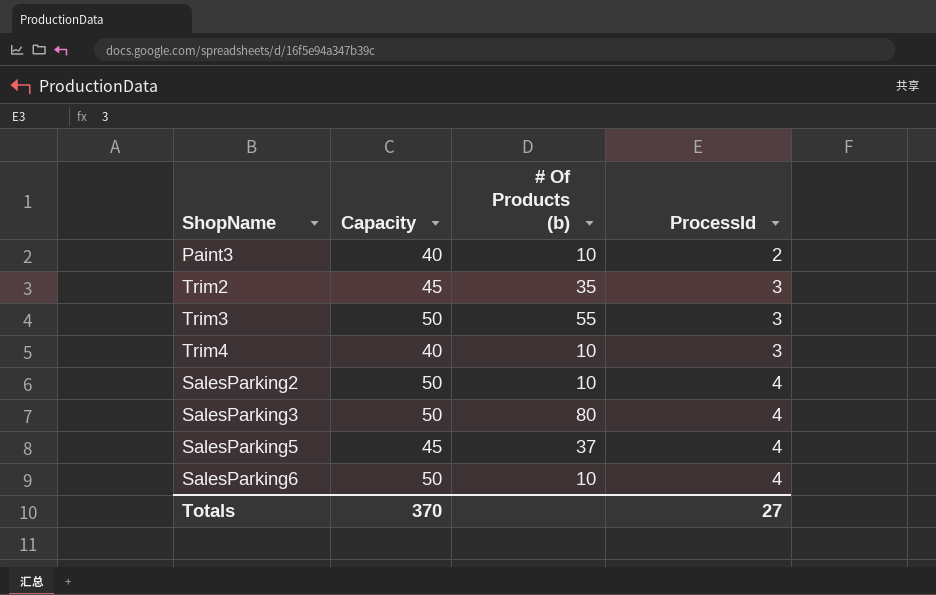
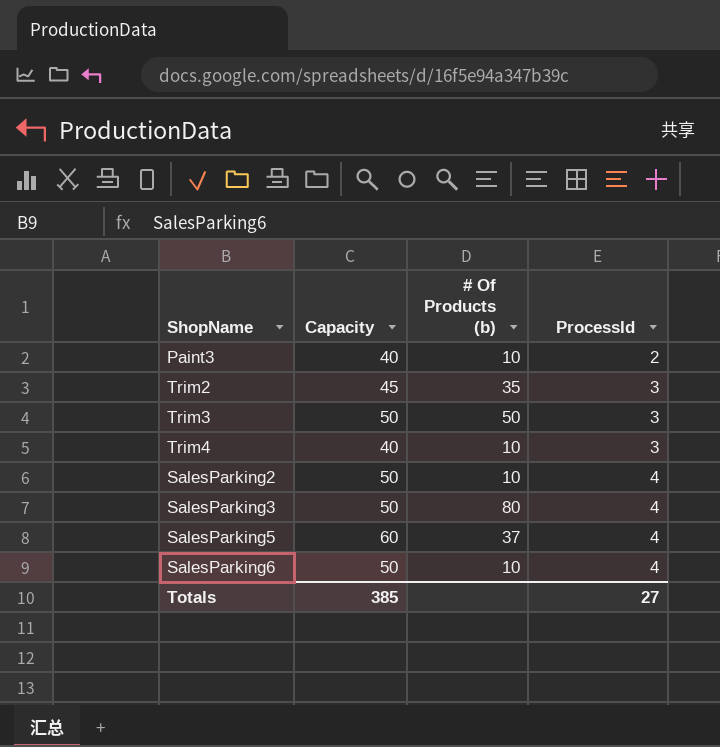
Trim3 | # Of Products (b): 55 -> 50
SalesParking5 | Capacity: 45 -> 60
Totals | Capacity: 370 -> 385

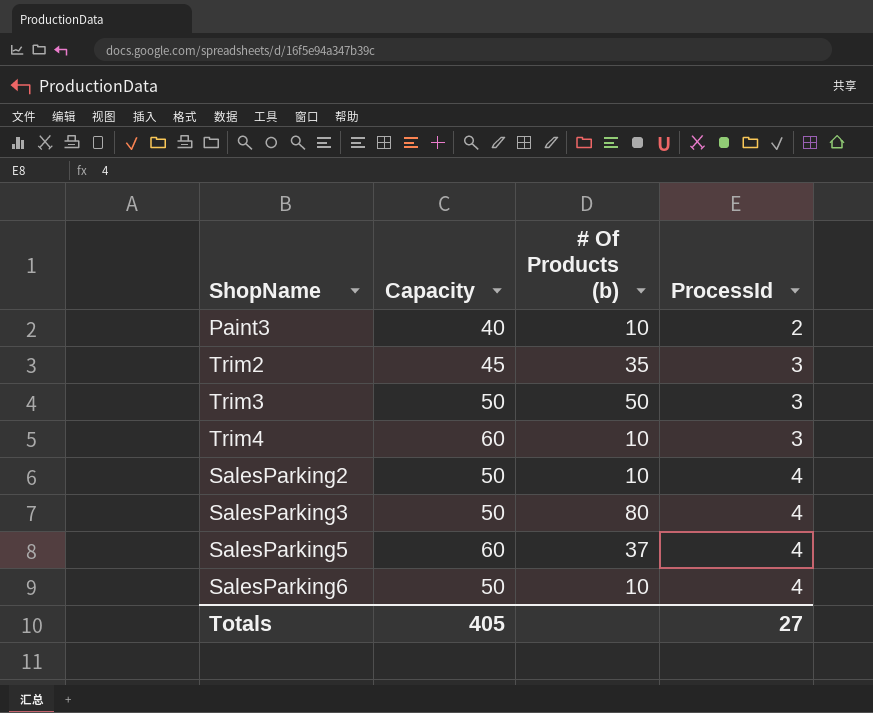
Trim4 | Capacity: 40 -> 60
Totals | Capacity: 385 -> 405

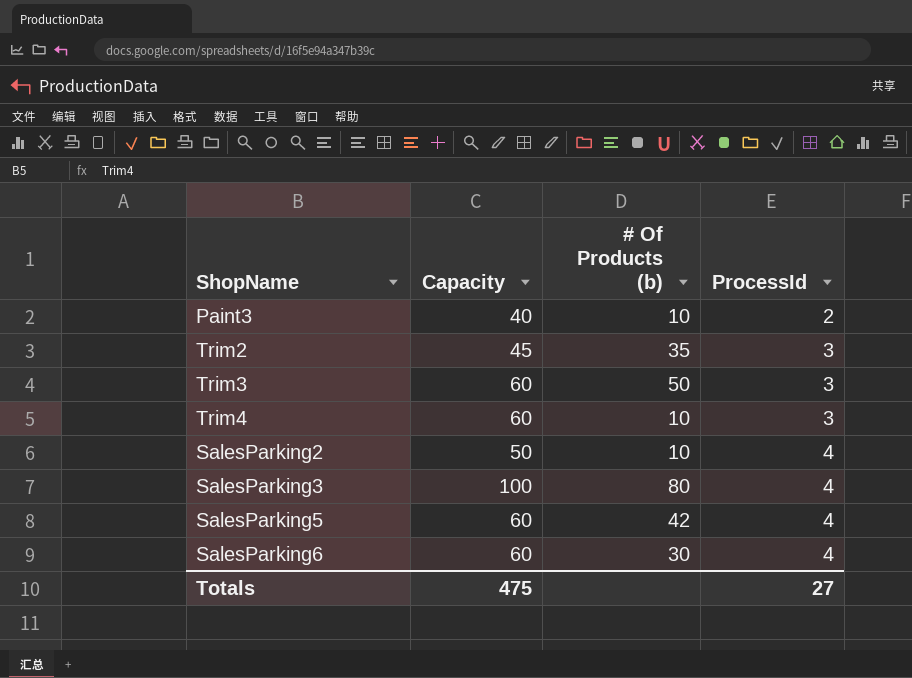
Trim3 | Capacity: 50 -> 60
SalesParking3 | Capacity: 50 -> 100
SalesParking5 | # Of Products (b): 37 -> 42
SalesParking6 | Capacity: 50 -> 60
SalesParking6 | # Of Products (b): 10 -> 30
Totals | Capacity: 405 -> 475

